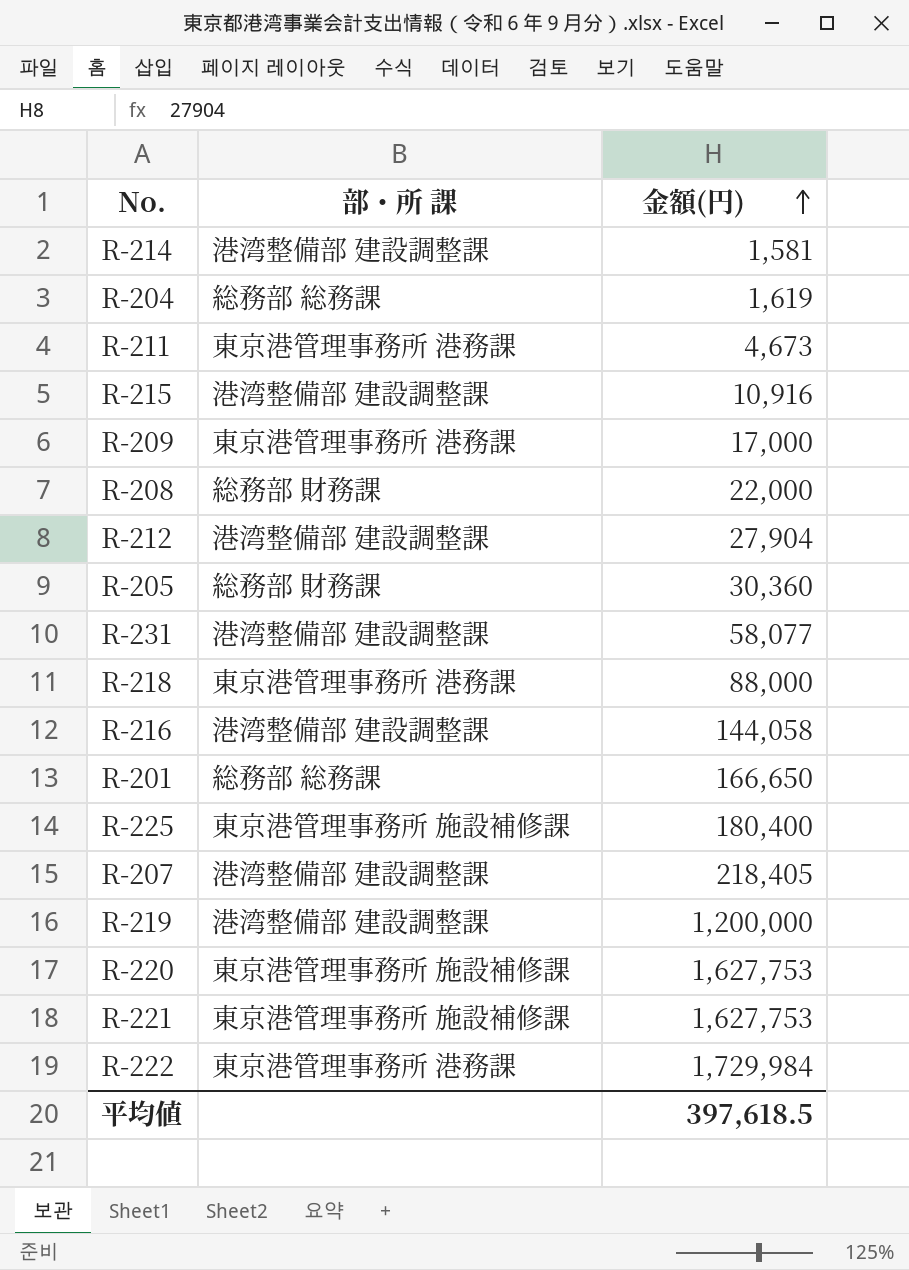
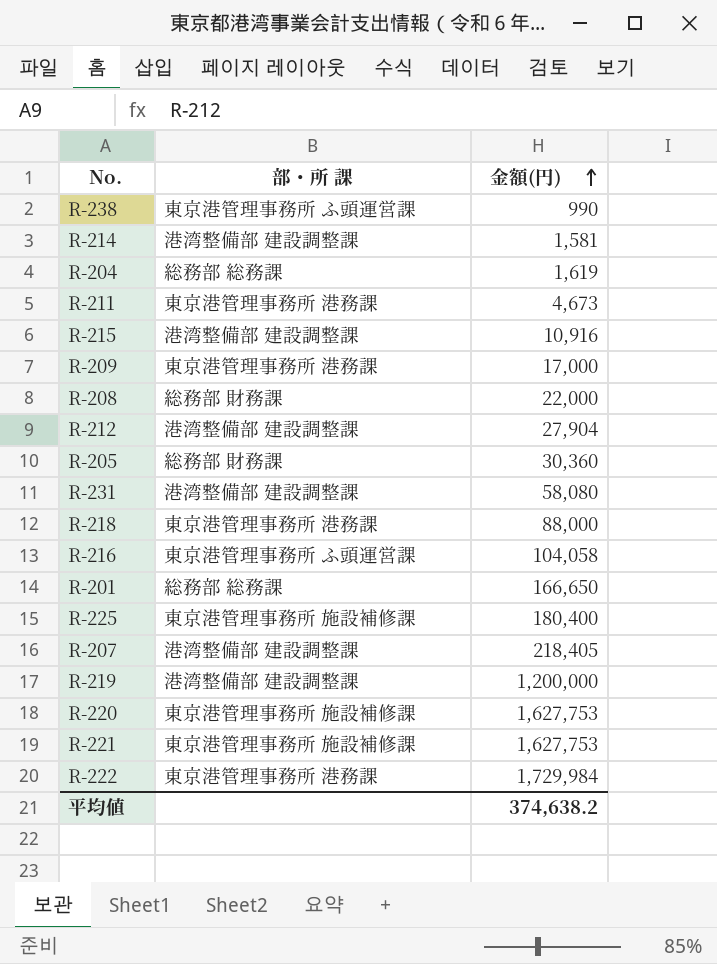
row R-238: none -> 東京港管理事務所 ふ頭運営課 | 990
R-231 | 金額(円): 58,077 -> 58,080
R-216 | 部・所 課: 港湾整備部 建設調整課 -> 東京港管理事務所 ふ頭運営課
R-216 | 金額(円): 144,058 -> 104,058
平均値 | 金額(円): 397,618.5 -> 374,638.2

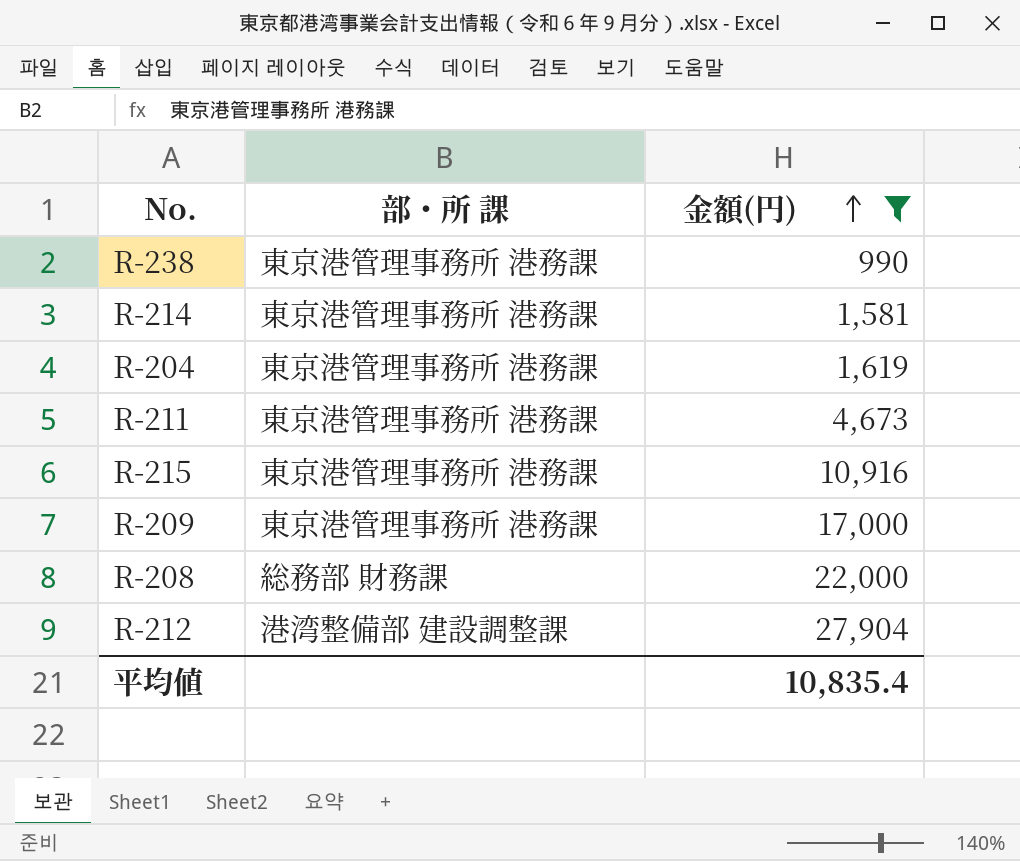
filter: none -> 金額(円) <= 27,904
R-238 | 部・所 課: 東京港管理事務所 ふ頭運営課 -> 東京港管理事務所 港務課
R-214 | 部・所 課: 港湾整備部 建設調整課 -> 東京港管理事務所 港務課
R-204 | 部・所 課: 総務部 総務課 -> 東京港管理事務所 港務課
R-215 | 部・所 課: 港湾整備部 建設調整課 -> 東京港管理事務所 港務課
平均値 | 金額(円): 374,638.2 -> 10,835.4

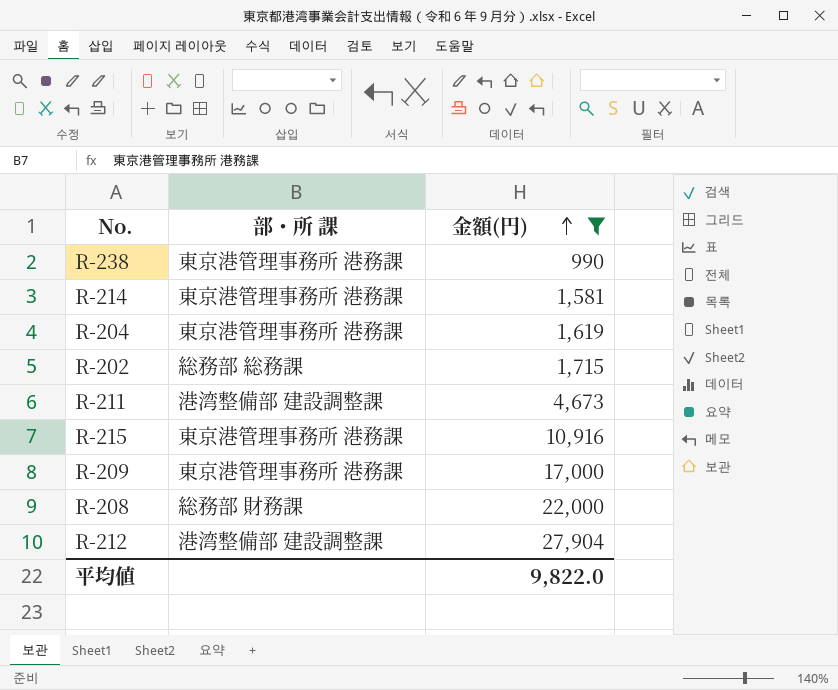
row R-202: none -> 総務部 総務課 | 1,715
R-211 | 部・所 課: 東京港管理事務所 港務課 -> 港湾整備部 建設調整課
平均値 | 金額(円): 10,835.4 -> 9,822.0

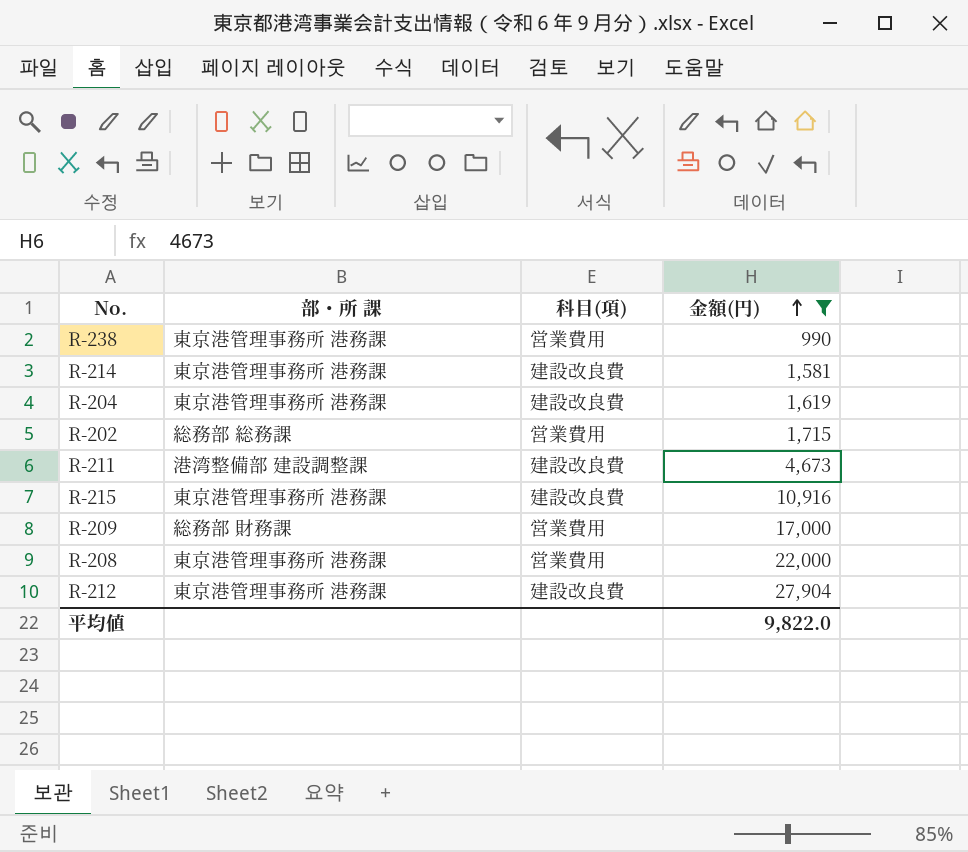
column 科目(項) | position: none -> 3
R-209 | 部・所 課: 東京港管理事務所 港務課 -> 総務部 財務課
R-208 | 部・所 課: 総務部 財務課 -> 東京港管理事務所 港務課
R-212 | 部・所 課: 港湾整備部 建設調整課 -> 東京港管理事務所 港務課

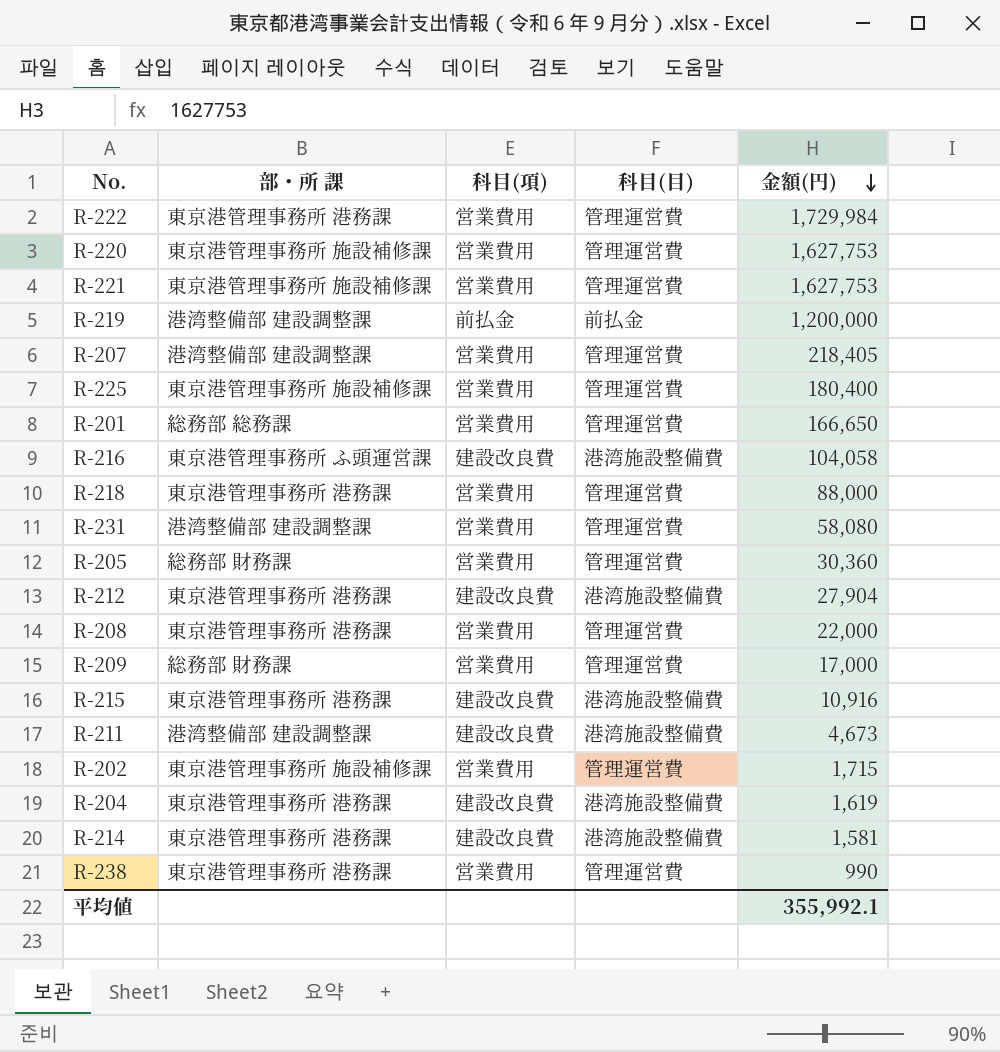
filter: 金額(円) <= 27,904 -> none
row order: 金額(円) ascending -> 金額(円) descending
column 科目(目) | position: none -> 4
R-202 | 部・所 課: 総務部 総務課 -> 東京港管理事務所 施設補修課
平均値 | 金額(円): 9,822.0 -> 355,992.1

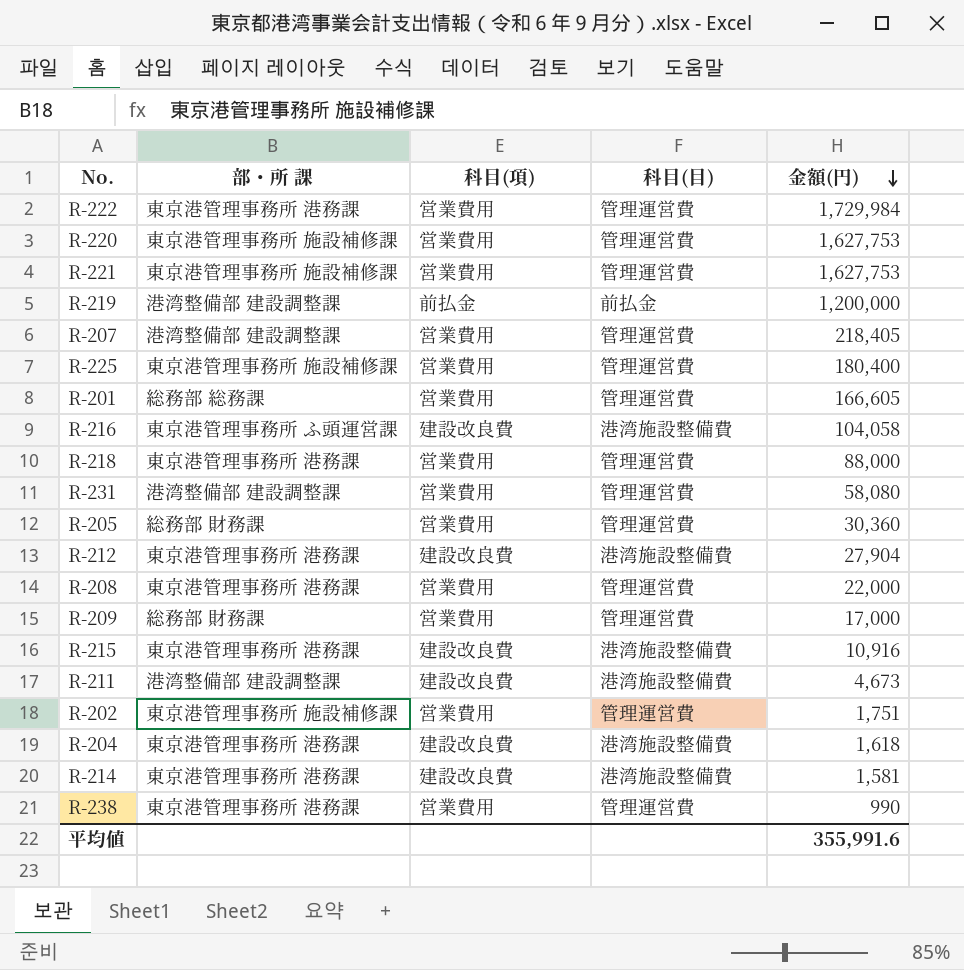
R-201 | 金額(円): 166,650 -> 166,605
R-202 | 金額(円): 1,715 -> 1,751
R-204 | 金額(円): 1,619 -> 1,618
平均値 | 金額(円): 355,992.1 -> 355,991.6

